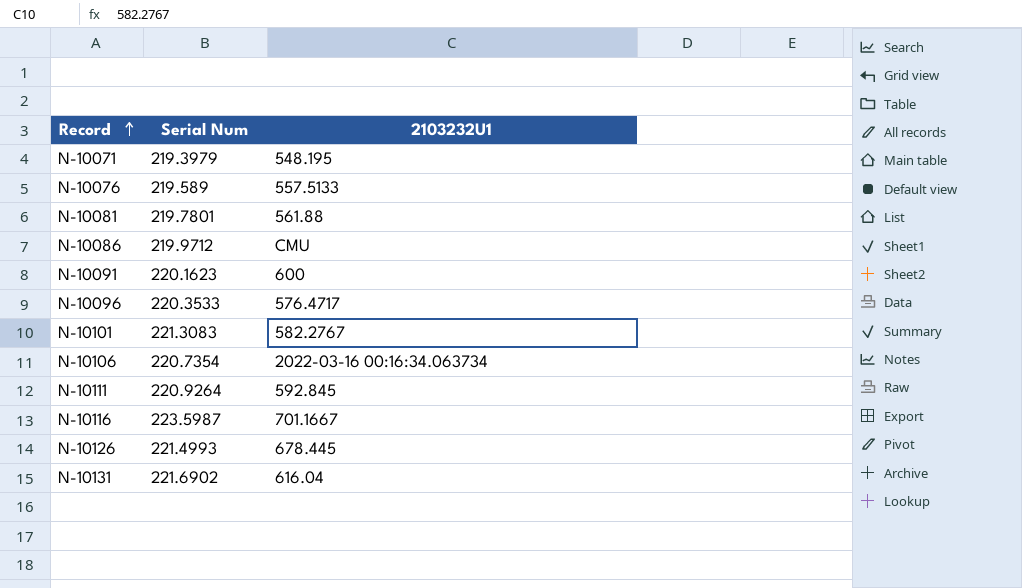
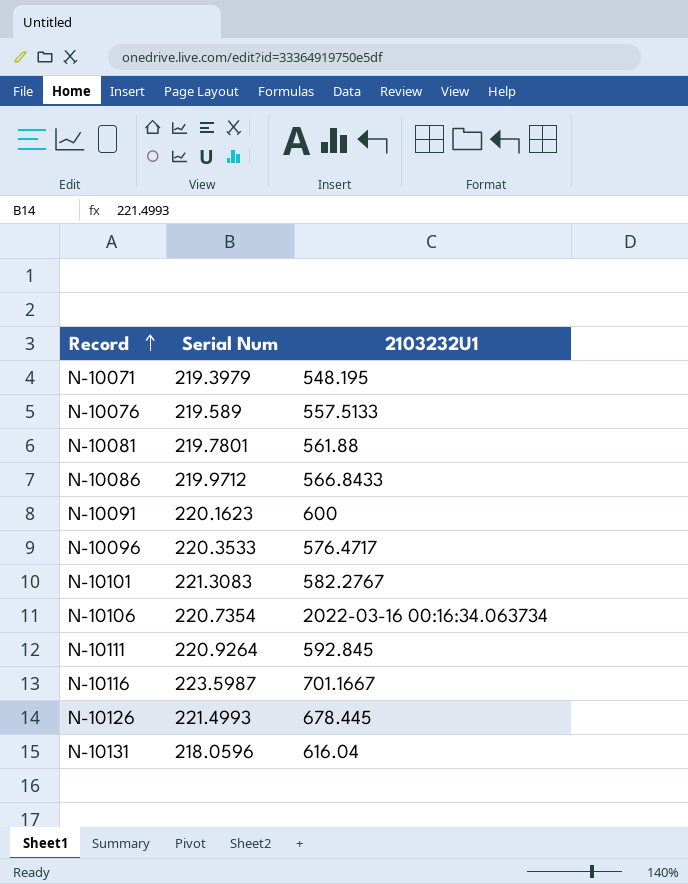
N-10086 | 2103232U1: CMU -> 566.8433
N-10131 | Serial Num: 221.6902 -> 218.0596

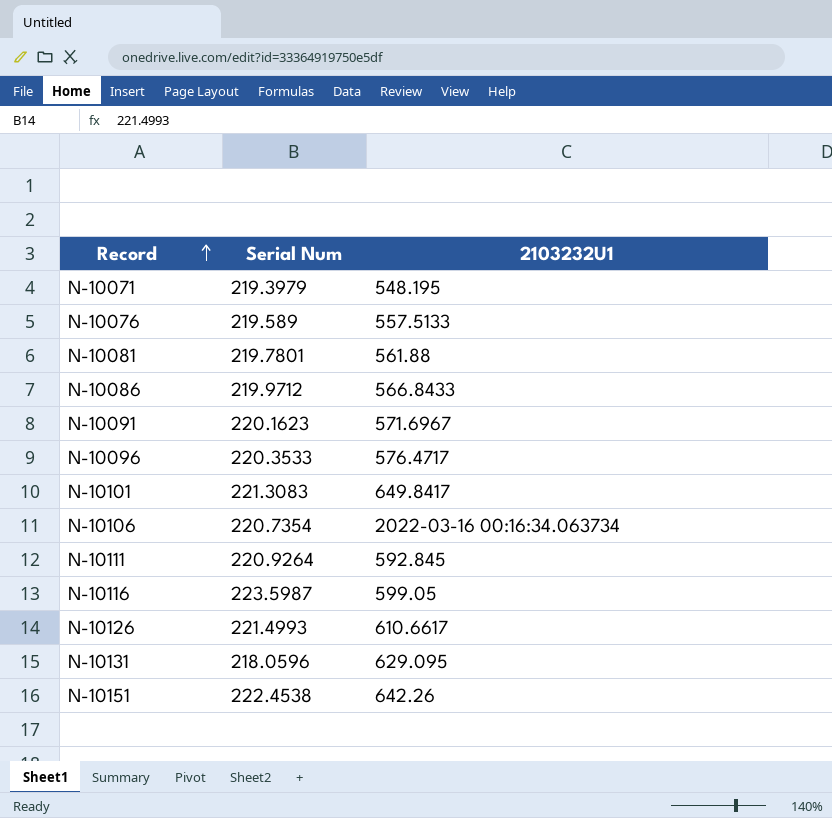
N-10091 | 2103232U1: 600 -> 571.6967
N-10101 | 2103232U1: 582.2767 -> 649.8417
N-10116 | 2103232U1: 701.1667 -> 599.05
N-10126 | 2103232U1: 678.445 -> 610.6617
N-10131 | 2103232U1: 616.04 -> 629.095
row N-10151: none -> 222.4538 | 642.26

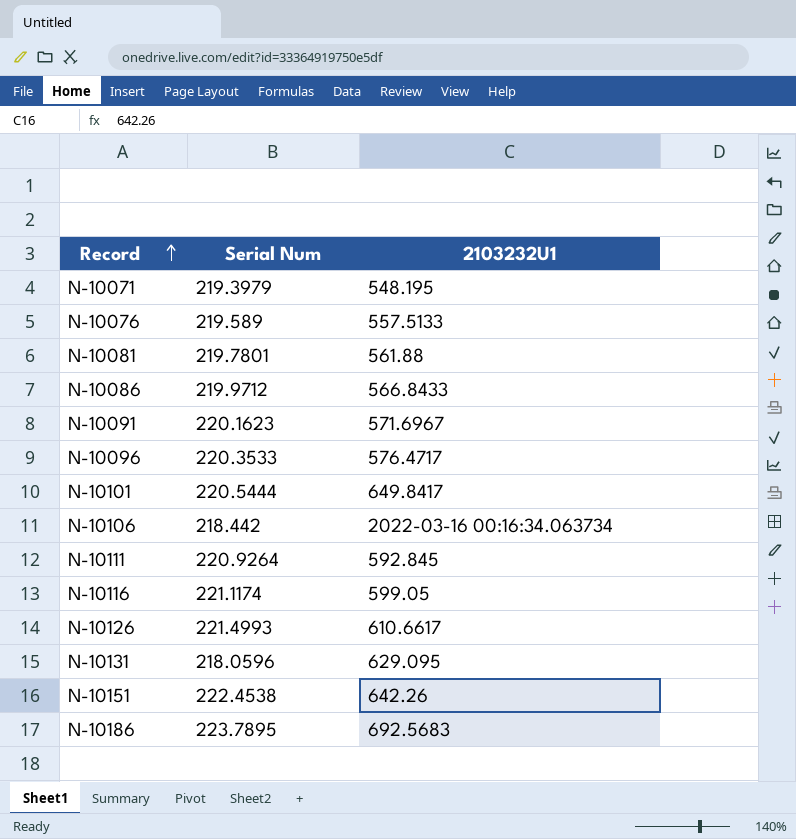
N-10101 | Serial Num: 221.3083 -> 220.5444
N-10106 | Serial Num: 220.7354 -> 218.442
N-10116 | Serial Num: 223.5987 -> 221.1174
row N-10186: none -> 223.7895 | 692.5683

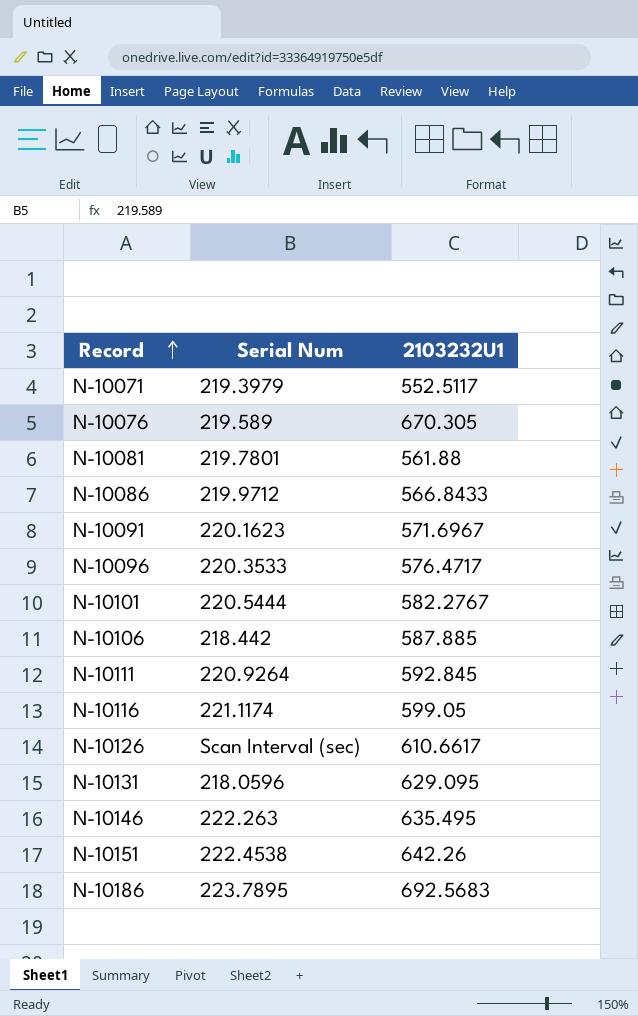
N-10071 | 2103232U1: 548.195 -> 552.5117
N-10076 | 2103232U1: 557.5133 -> 670.305
N-10101 | 2103232U1: 649.8417 -> 582.2767
N-10106 | 2103232U1: 2022-03-16 00:16:34.063734 -> 587.885
N-10126 | Serial Num: 221.4993 -> Scan Interval (sec)
row N-10146: none -> 222.263 | 635.495

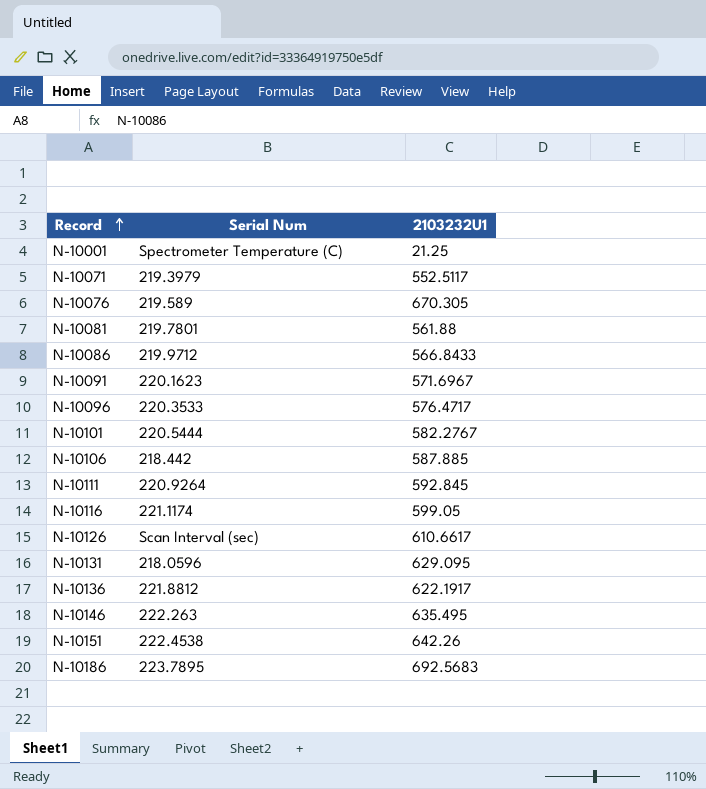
row N-10001: none -> Spectrometer Temperature (C) | 21.25
row N-10136: none -> 221.8812 | 622.1917

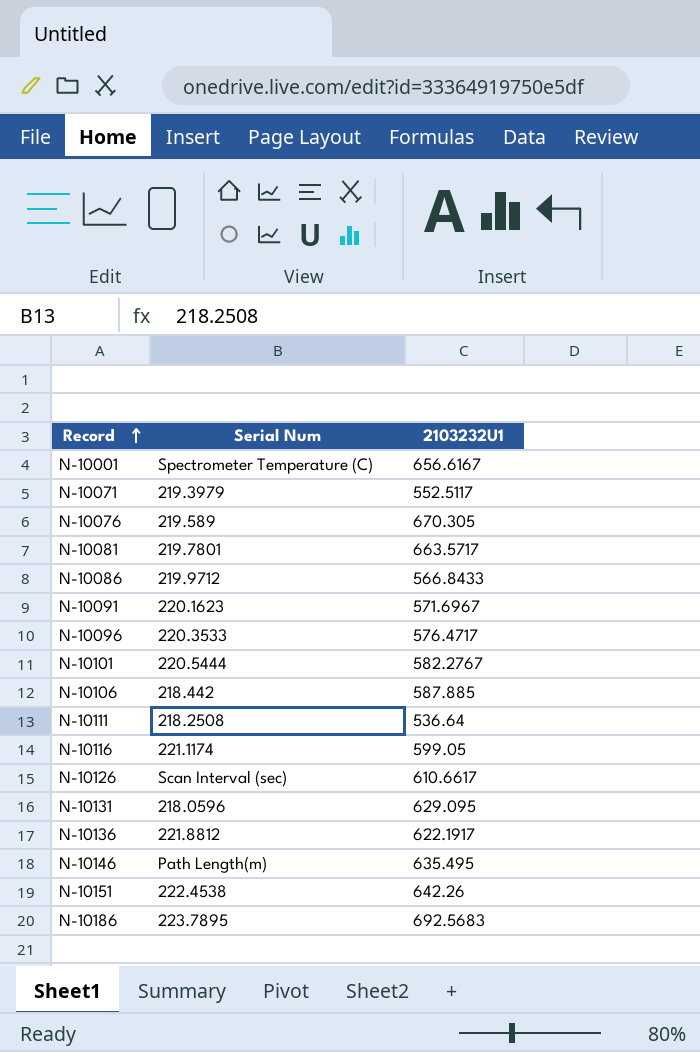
N-10001 | 2103232U1: 21.25 -> 656.6167
N-10081 | 2103232U1: 561.88 -> 663.5717
N-10111 | Serial Num: 220.9264 -> 218.2508
N-10111 | 2103232U1: 592.845 -> 536.64
N-10146 | Serial Num: 222.263 -> Path Length(m)

